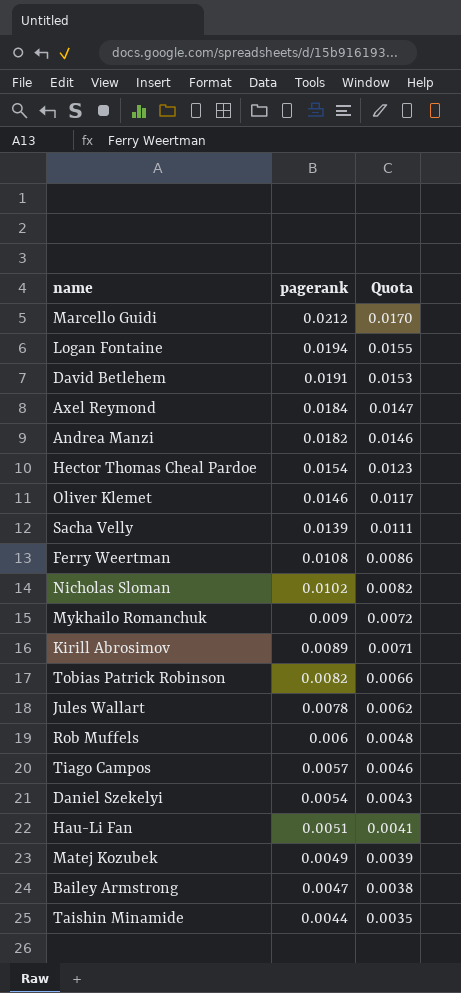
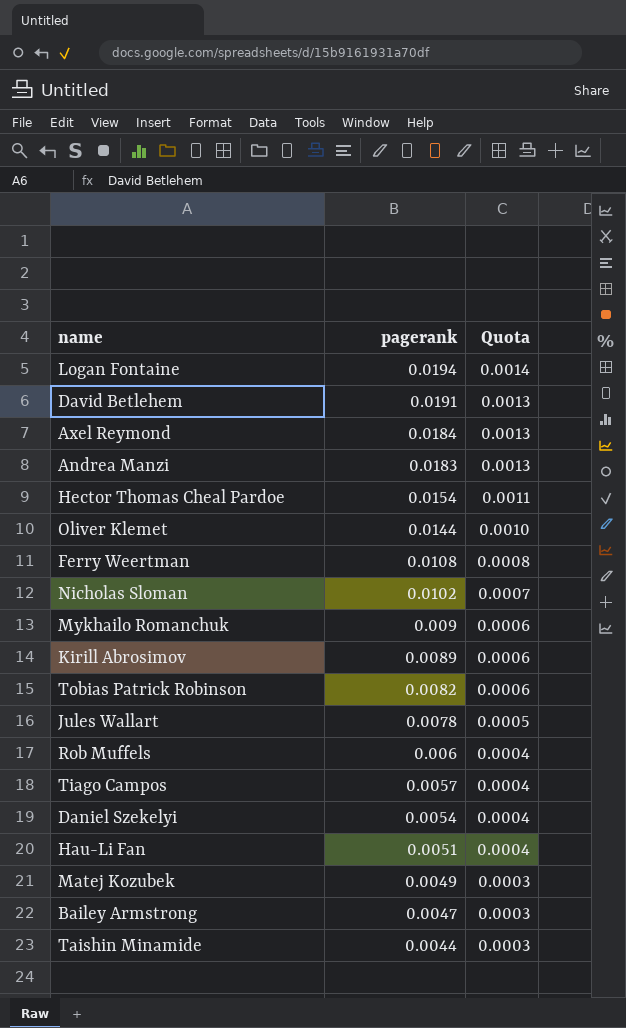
column Quota | formula: [pagerank] * 0.8 -> [pagerank] * 0.07
row Marcello Guidi: 0.0212 | 0.0170 -> none
row Sacha Velly: 0.0139 | 0.0111 -> none
Andrea Manzi | pagerank: 0.0182 -> 0.0183
Oliver Klemet | pagerank: 0.0146 -> 0.0144

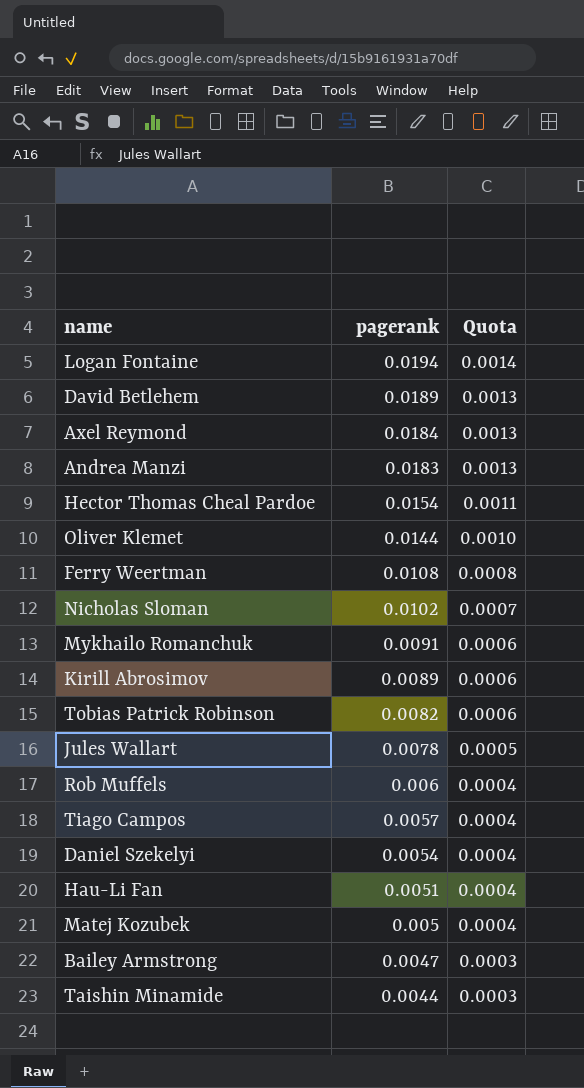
David Betlehem | pagerank: 0.0191 -> 0.0189
Mykhailo Romanchuk | pagerank: 0.009 -> 0.0091
Matej Kozubek | pagerank: 0.0049 -> 0.005
Matej Kozubek | Quota: 0.0003 -> 0.0004

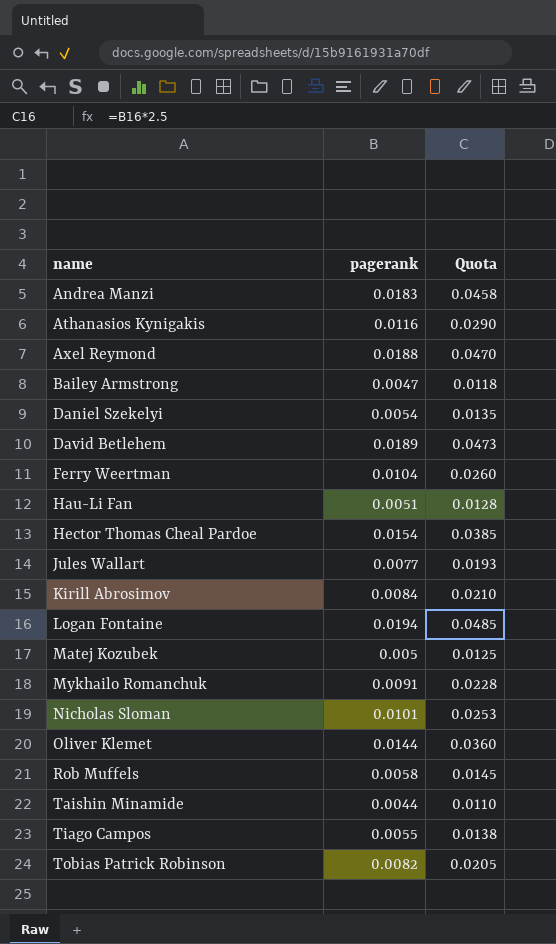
row order: pagerank descending -> name ascending
column Quota | formula: [pagerank] * 0.07 -> [pagerank] * 2.5
row Athanasios Kynigakis: none -> 0.0116 | 0.0290
Axel Reymond | pagerank: 0.0184 -> 0.0188
Ferry Weertman | pagerank: 0.0108 -> 0.0104
Jules Wallart | pagerank: 0.0078 -> 0.0077
Kirill Abrosimov | pagerank: 0.0089 -> 0.0084
Nicholas Sloman | pagerank: 0.0102 -> 0.0101
Rob Muffels | pagerank: 0.006 -> 0.0058
Tiago Campos | pagerank: 0.0057 -> 0.0055

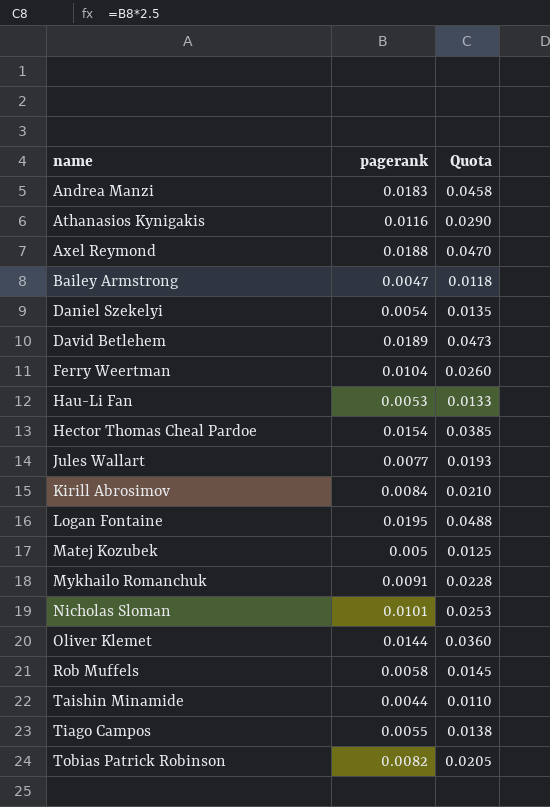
Hau-Li Fan | pagerank: 0.0051 -> 0.0053
Hau-Li Fan | Quota: 0.0128 -> 0.0133
Logan Fontaine | pagerank: 0.0194 -> 0.0195
Logan Fontaine | Quota: 0.0485 -> 0.0488

